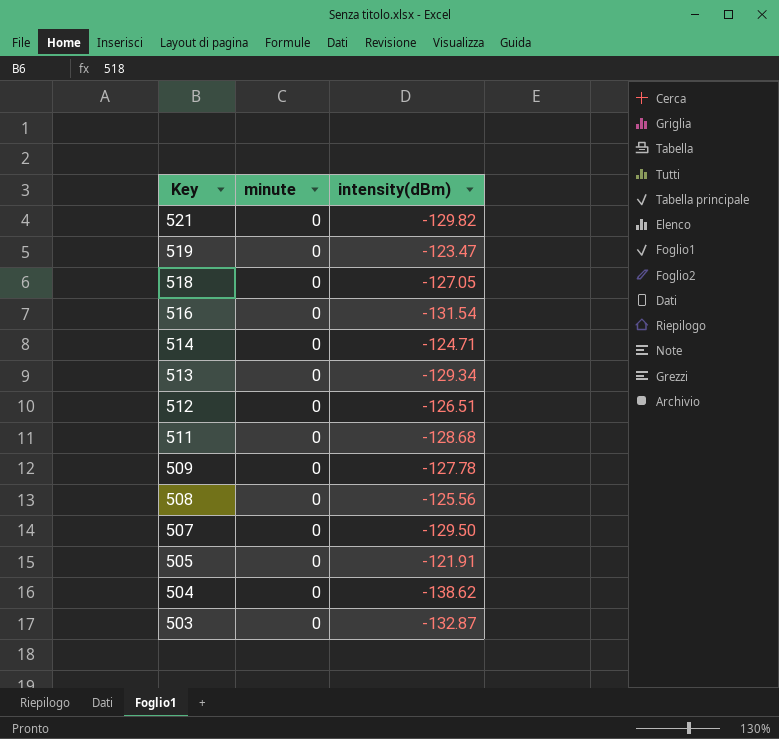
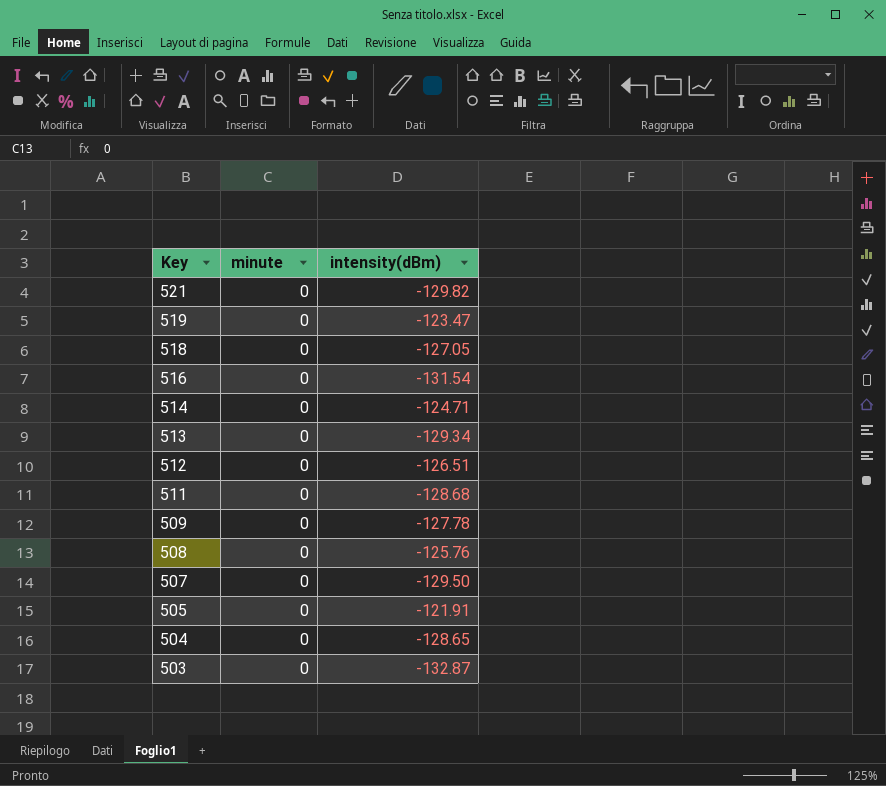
508 | intensity(dBm): -125.56 -> -125.76
504 | intensity(dBm): -138.62 -> -128.65

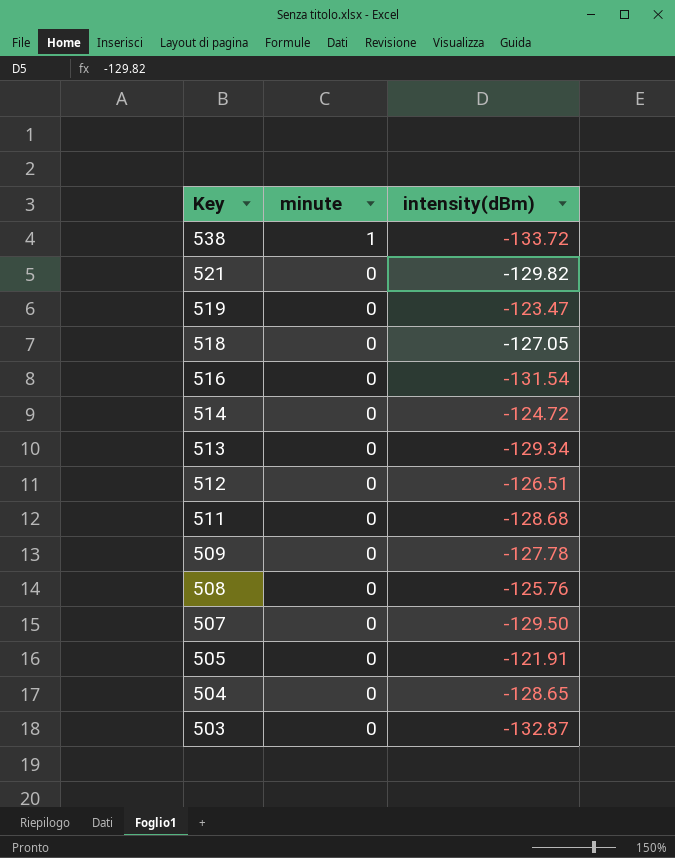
row 538: none -> 1 | -133.72
514 | intensity(dBm): -124.71 -> -124.72

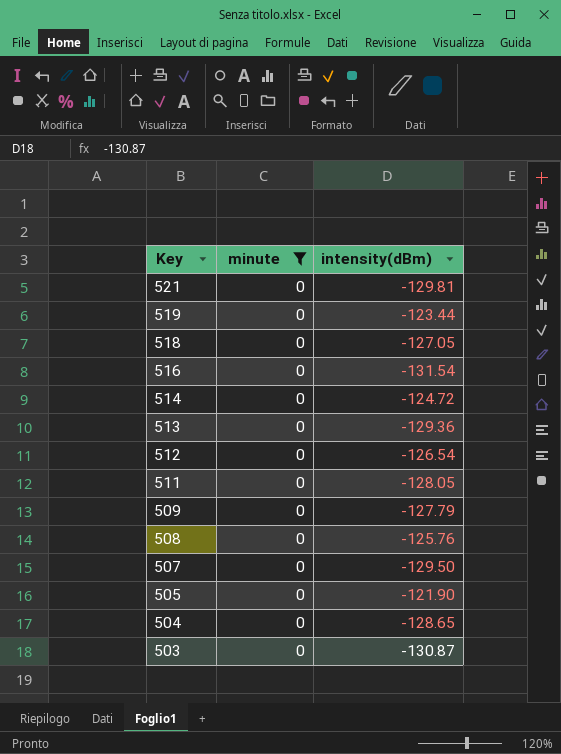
filter: none -> minute = 0
521 | intensity(dBm): -129.82 -> -129.81
519 | intensity(dBm): -123.47 -> -123.44
513 | intensity(dBm): -129.34 -> -129.36
512 | intensity(dBm): -126.51 -> -126.54
511 | intensity(dBm): -128.68 -> -128.05
509 | intensity(dBm): -127.78 -> -127.79
505 | intensity(dBm): -121.91 -> -121.90
503 | intensity(dBm): -132.87 -> -130.87

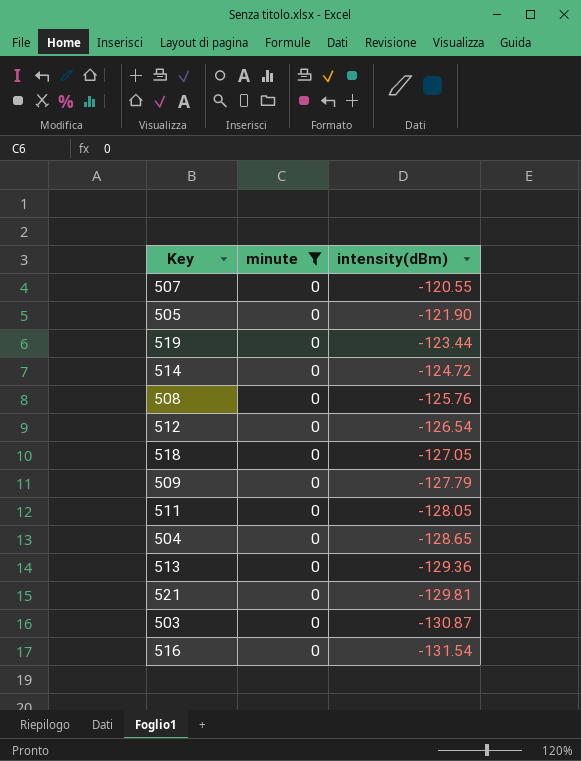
row order: Key descending -> intensity(dBm) descending
507 | intensity(dBm): -129.50 -> -120.55

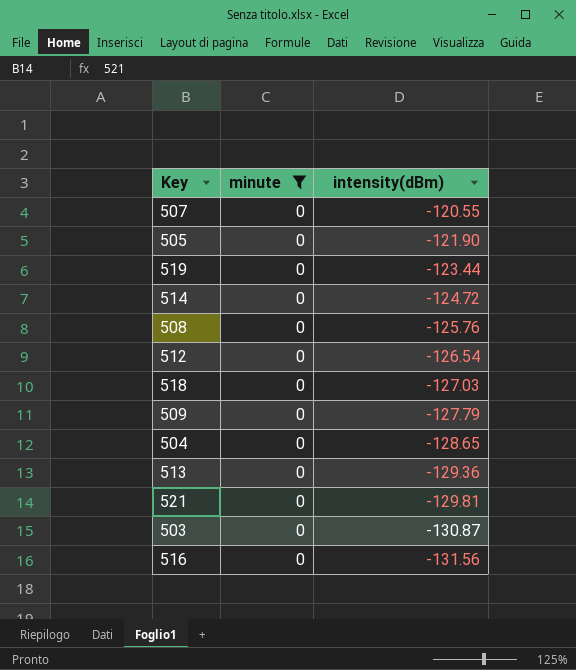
row 511: 0 | -128.05 -> none
518 | intensity(dBm): -127.05 -> -127.03
516 | intensity(dBm): -131.54 -> -131.56

